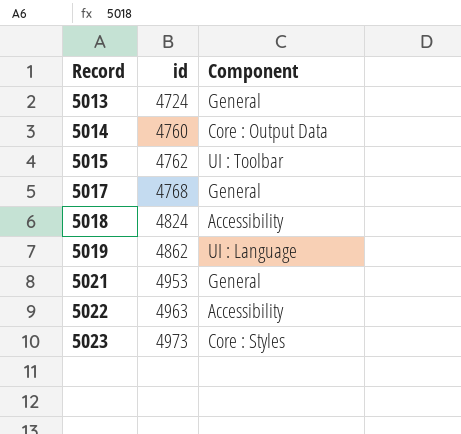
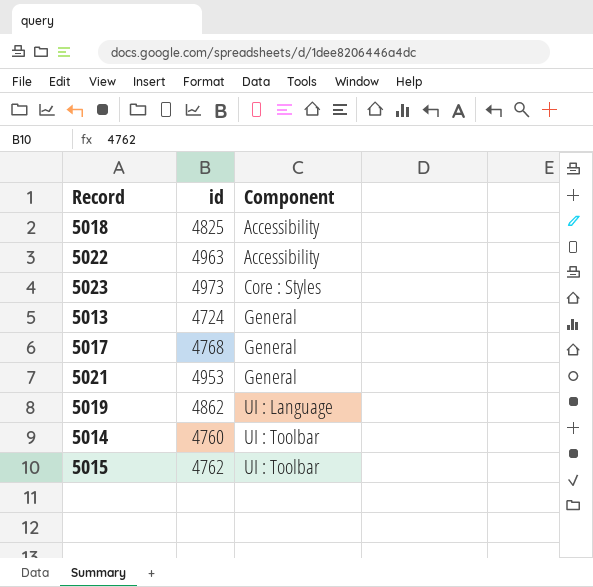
row order: Record ascending -> Component ascending
5018 | id: 4824 -> 4825
5014 | Component: Core : Output Data -> UI : Toolbar

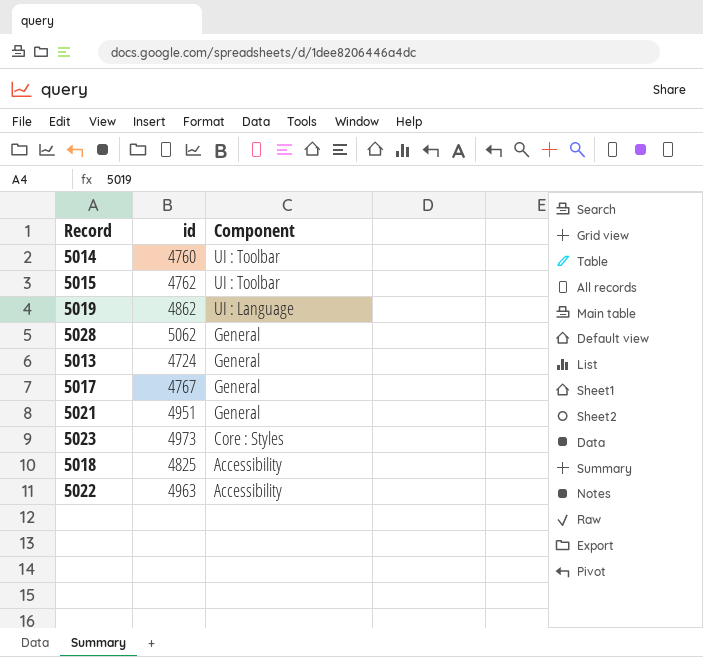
row order: Component ascending -> Component descending
row 5028: none -> 5062 | General
5017 | id: 4768 -> 4767
5021 | id: 4953 -> 4951

